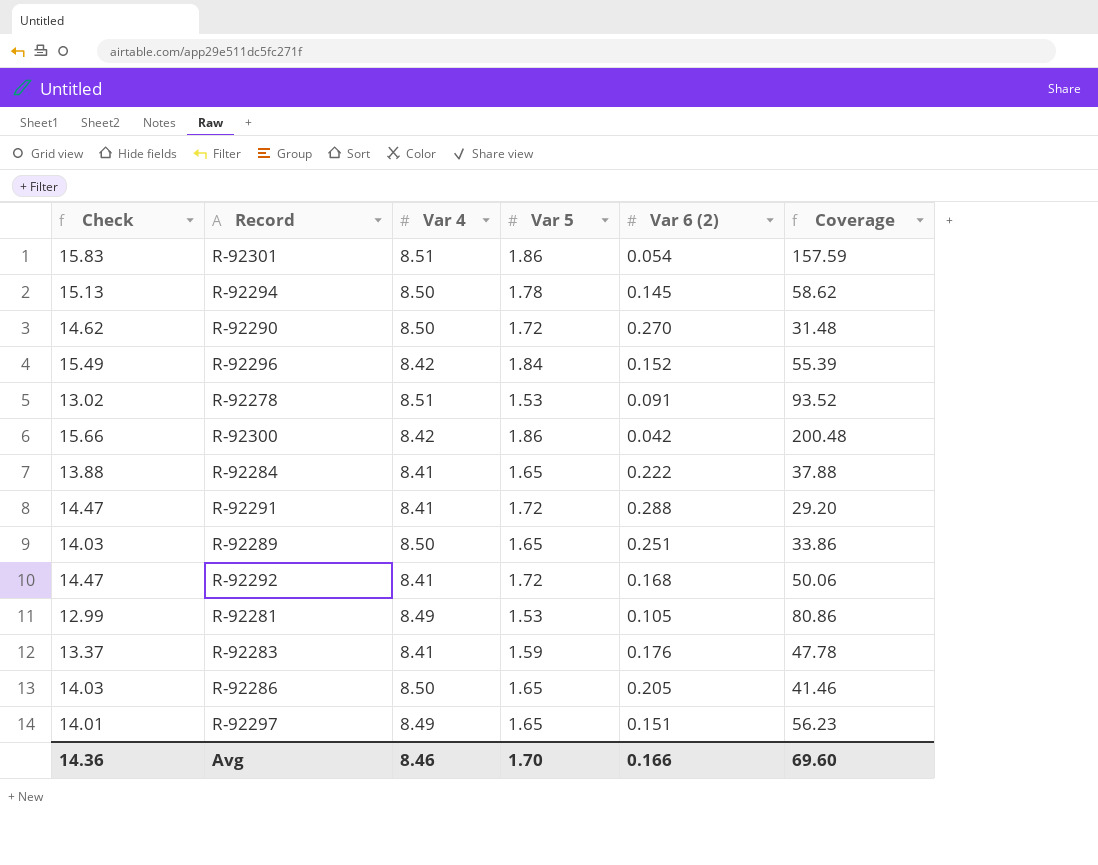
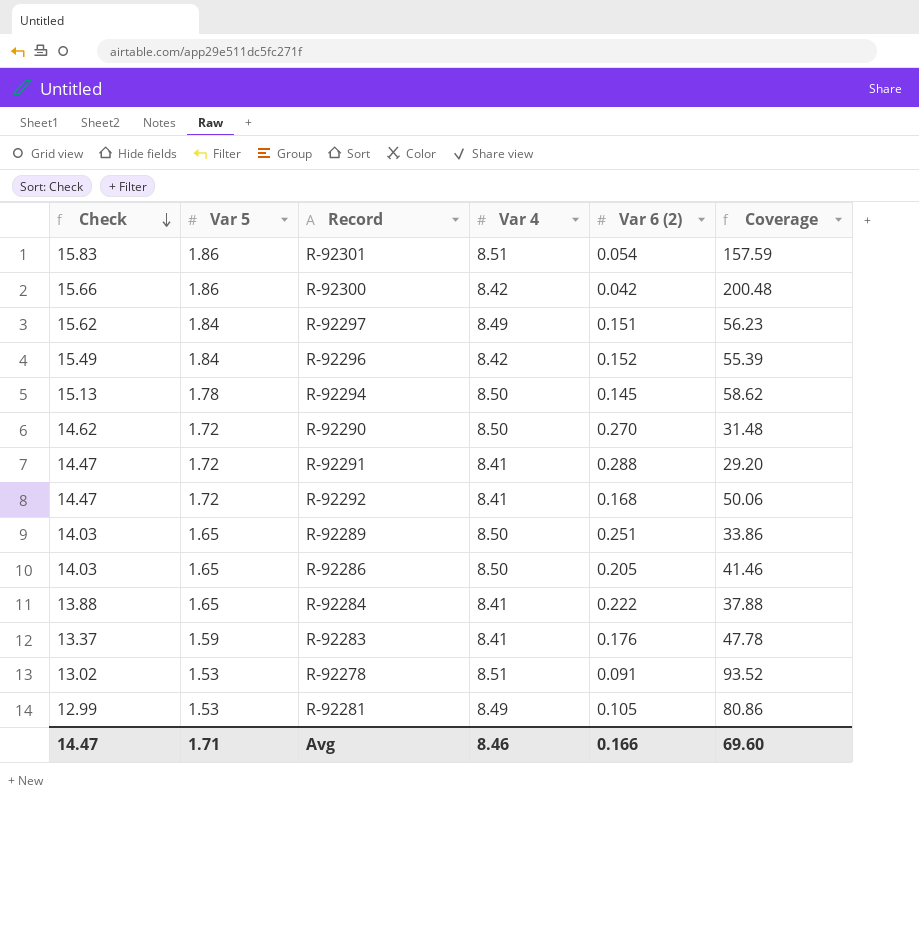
row order: none -> Check descending
column Var 5 | position: 4 -> 2
R-92297 | Check: 14.01 -> 15.62
R-92297 | Var 5: 1.65 -> 1.84
Avg | Check: 14.36 -> 14.47
Avg | Var 5: 1.70 -> 1.71

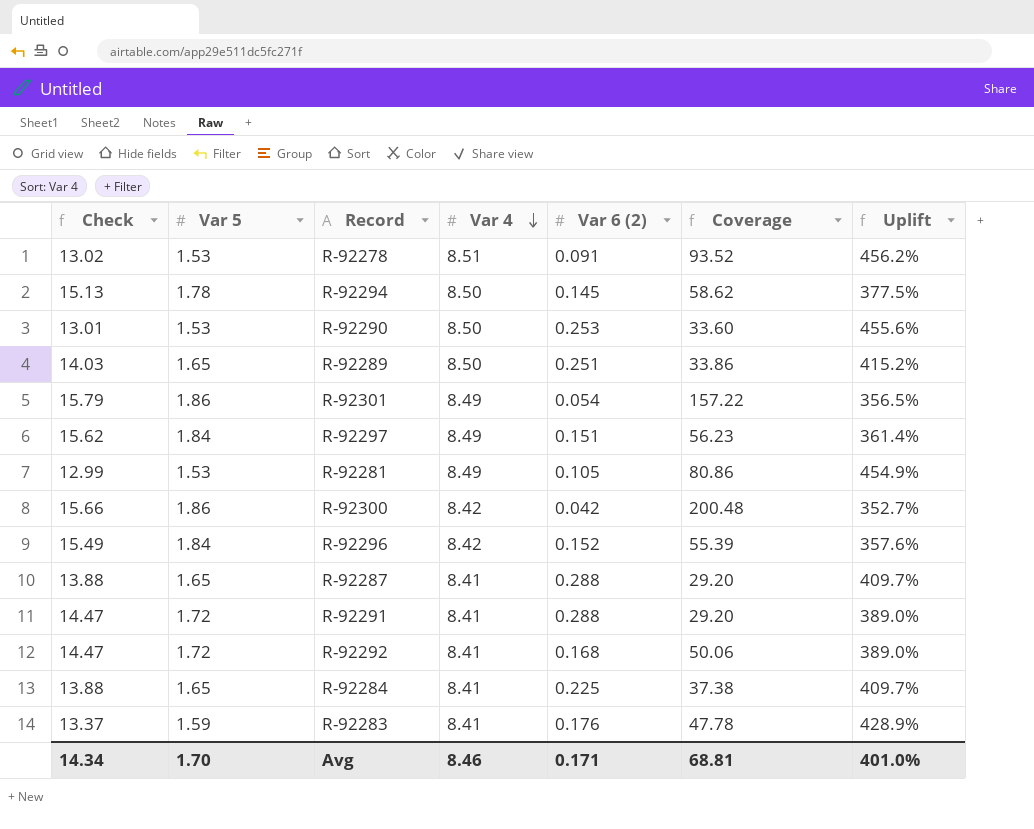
row order: Check descending -> Var 4 descending
column Uplift | formula: none -> ([Var 4] - [Var 5]) / [Var 5]
row R-92286: 14.03 | 1.65 | 8.50 | 0.205 | 41.46 -> none
R-92290 | Check: 14.62 -> 13.01
R-92290 | Var 5: 1.72 -> 1.53
R-92290 | Var 6 (2): 0.270 -> 0.253
R-92290 | Coverage: 31.48 -> 33.60
R-92301 | Check: 15.83 -> 15.79
R-92301 | Var 4: 8.51 -> 8.49
R-92301 | Coverage: 157.59 -> 157.22
row R-92287: none -> 13.88 | 1.65 | 8.41 | 0.288 | 29.20 | 409.7%
R-92284 | Var 6 (2): 0.222 -> 0.225
R-92284 | Coverage: 37.88 -> 37.38
Avg | Check: 14.47 -> 14.34
Avg | Var 5: 1.71 -> 1.70
Avg | Var 6 (2): 0.166 -> 0.171
Avg | Coverage: 69.60 -> 68.81

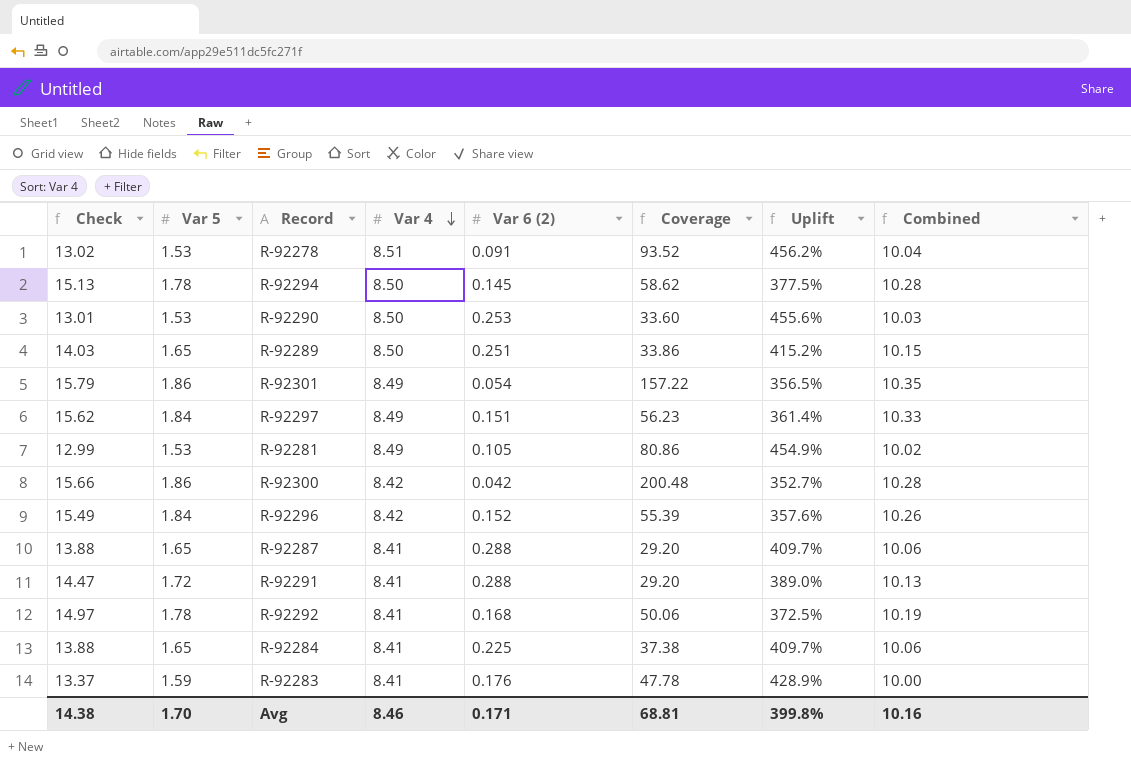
column Combined | formula: none -> [Var 5] + [Var 4]
R-92292 | Check: 14.47 -> 14.97
R-92292 | Var 5: 1.72 -> 1.78
R-92292 | Uplift: 389.0% -> 372.5%
Avg | Check: 14.34 -> 14.38
Avg | Uplift: 401.0% -> 399.8%

